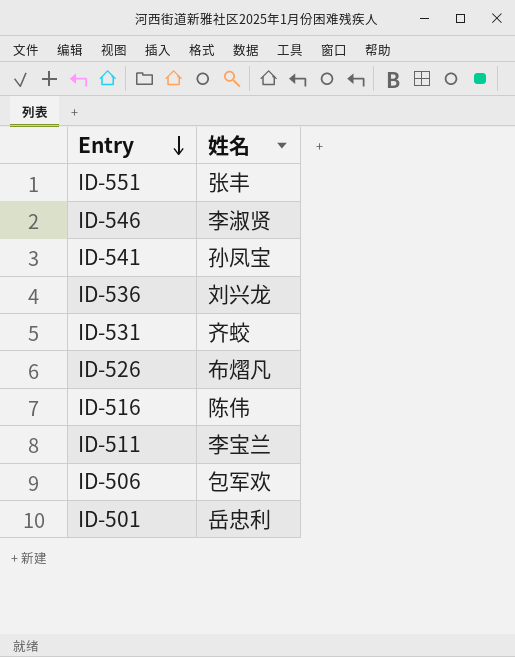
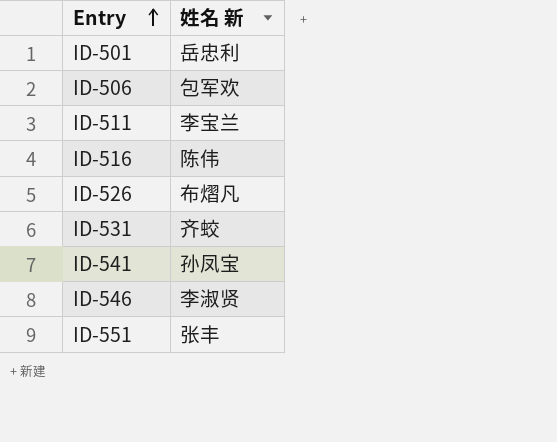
row order: Entry descending -> Entry ascending
column name: 姓名 -> 姓名 新
row ID-536: 刘兴龙 -> none

